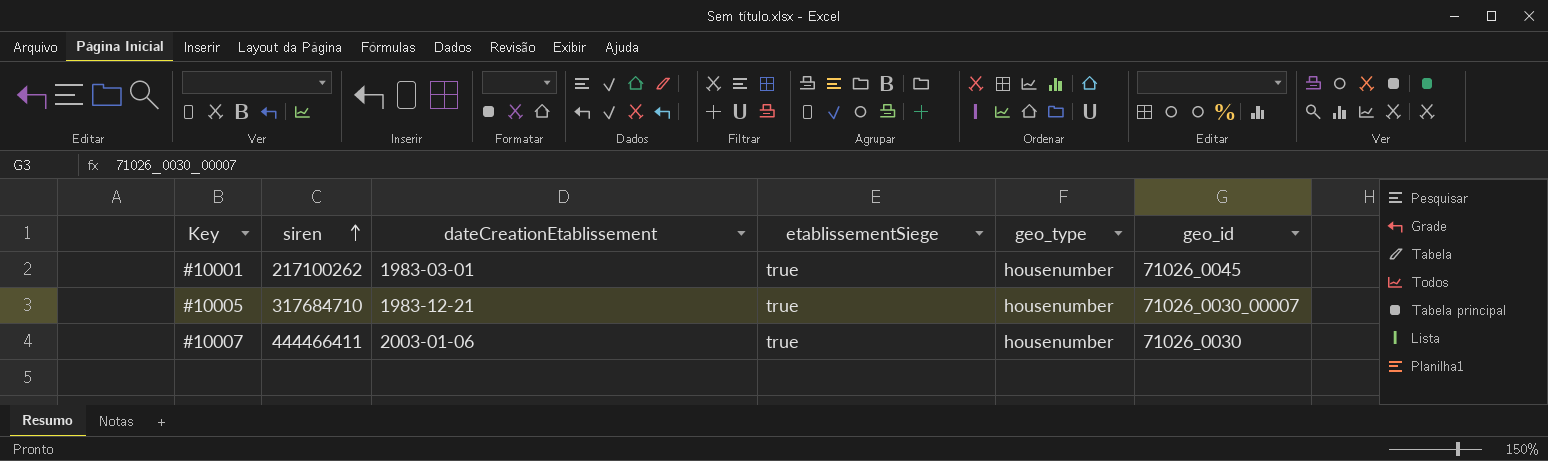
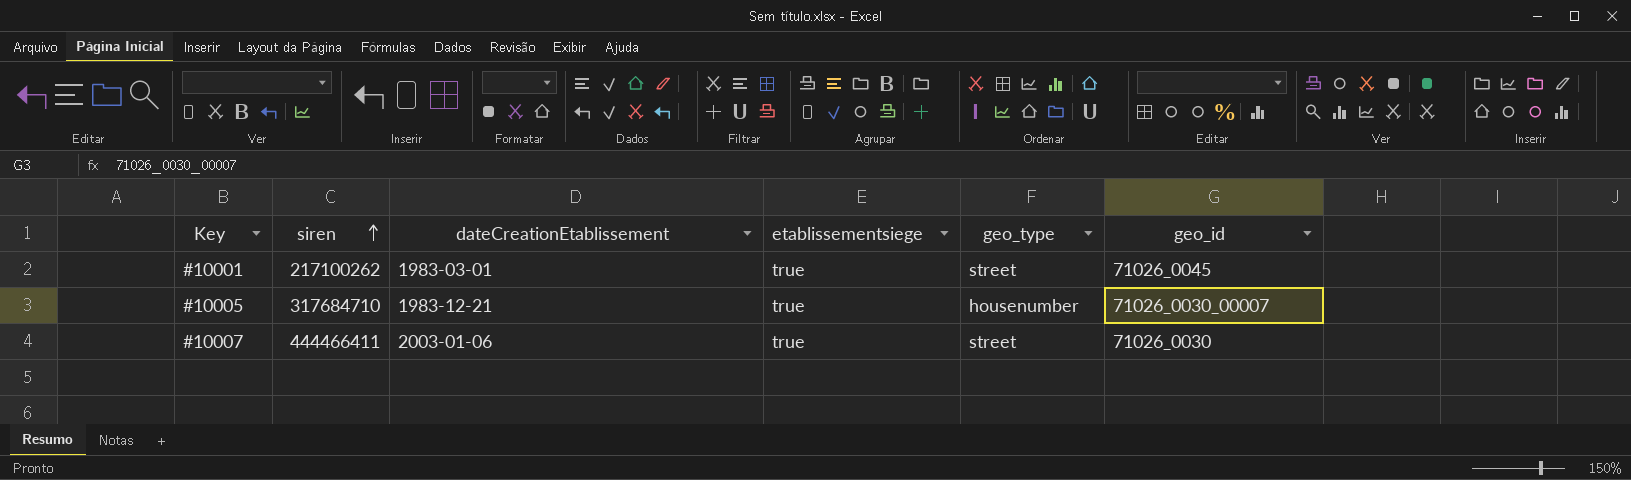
column name: etablissementSiege -> etablissementsiege
#10001 | geo_type: housenumber -> street
#10007 | geo_type: housenumber -> street

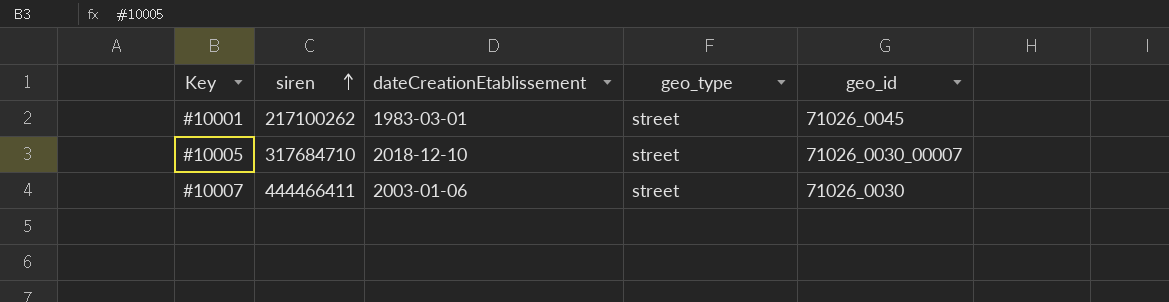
column etablissementsiege | position: 4 -> none
#10005 | dateCreationEtablissement: 1983-12-21 -> 2018-12-10
#10005 | geo_type: housenumber -> street

